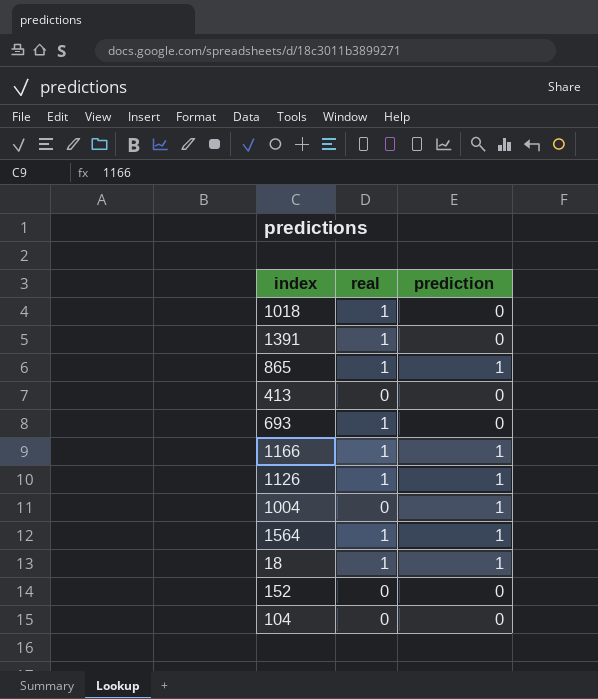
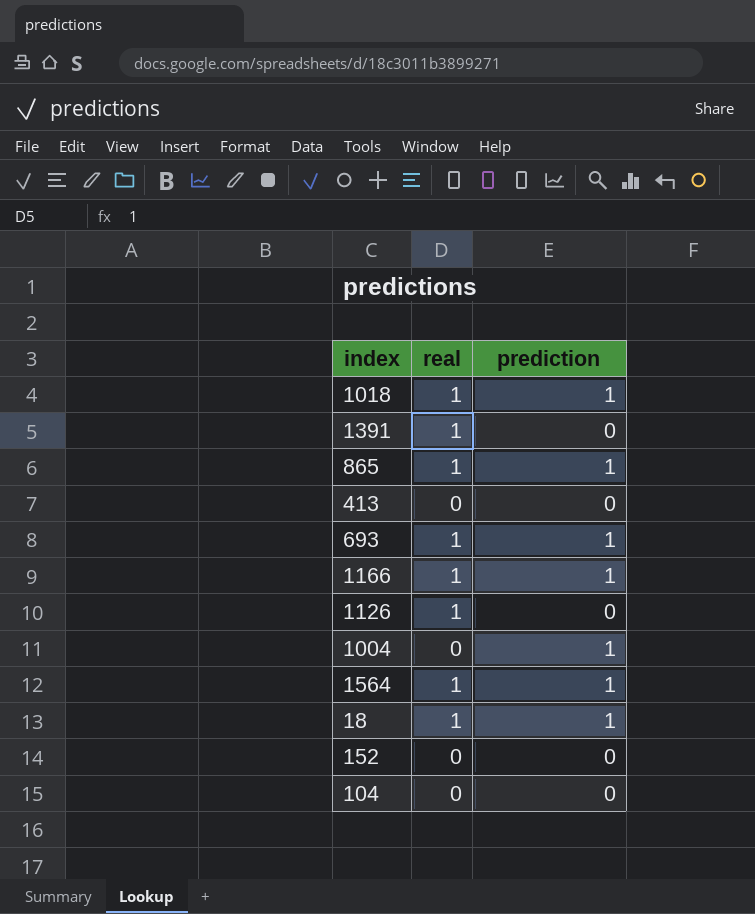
1018 | prediction: 0 -> 1
693 | prediction: 0 -> 1
1126 | prediction: 1 -> 0

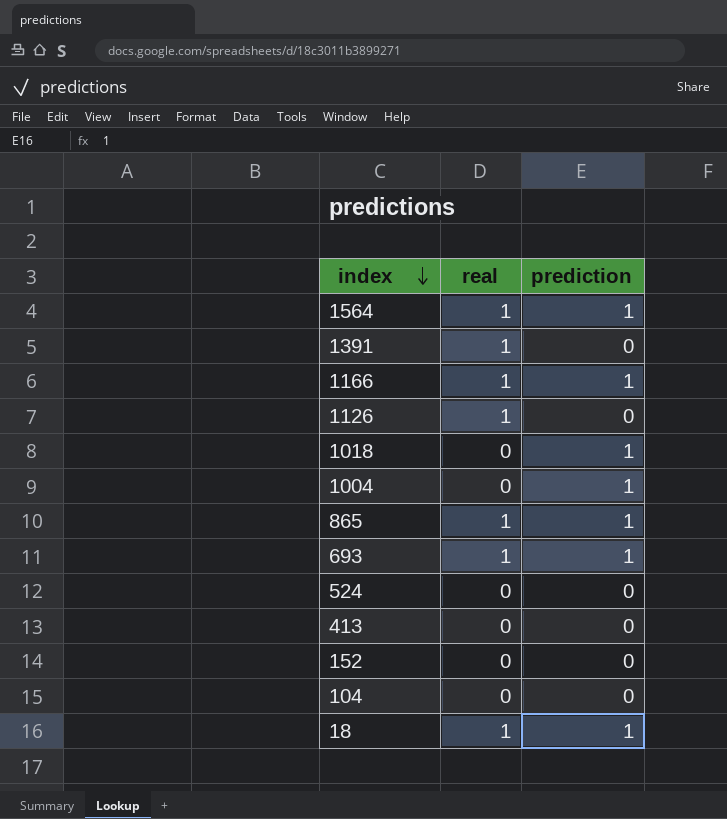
row order: none -> index descending
1018 | real: 1 -> 0
row 524: none -> 0 | 0

